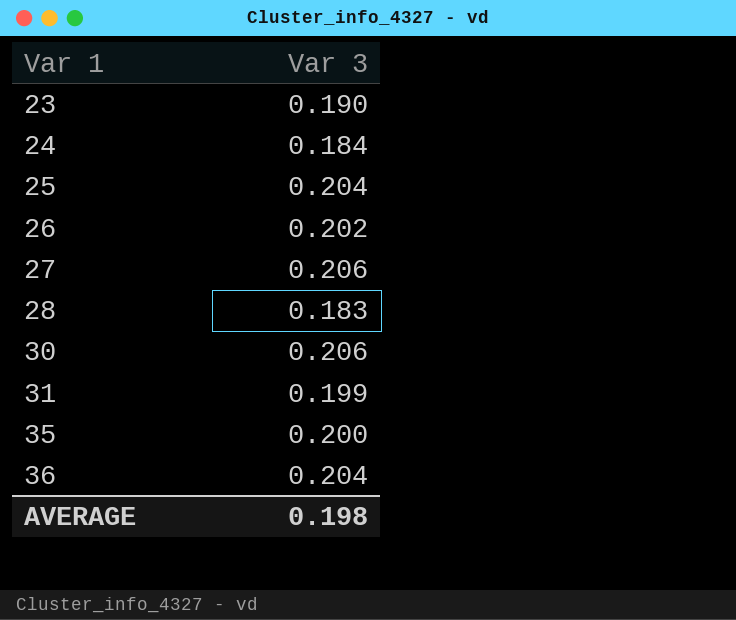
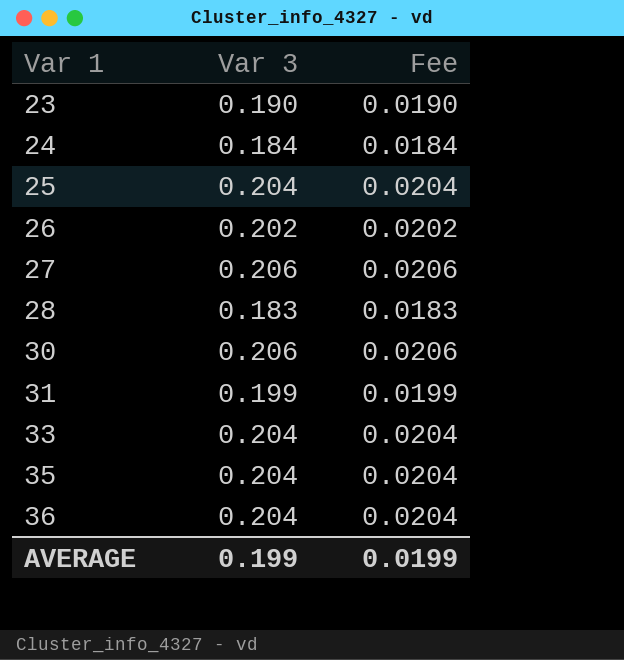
column Fee | formula: none -> [Var 3] * 0.1
row 33: none -> 0.204 | 0.0204
35 | Var 3: 0.200 -> 0.204
AVERAGE | Var 3: 0.198 -> 0.199

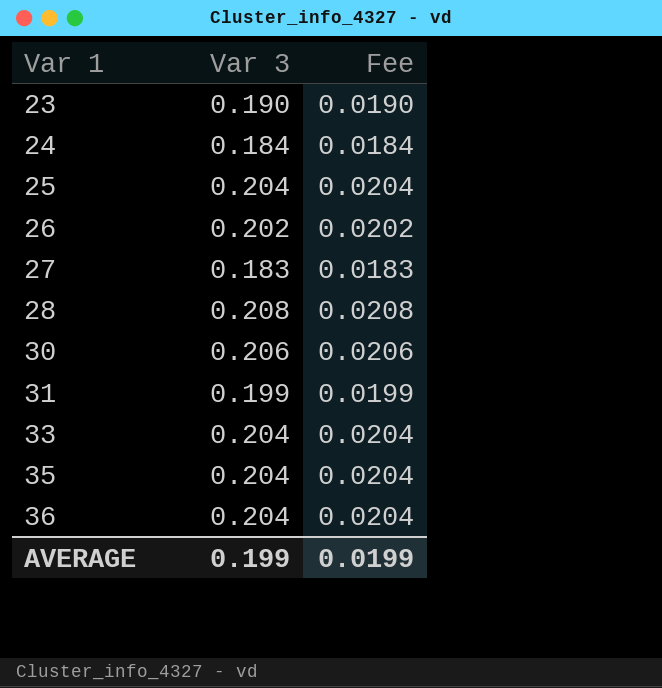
27 | Var 3: 0.206 -> 0.183
27 | Fee: 0.0206 -> 0.0183
28 | Var 3: 0.183 -> 0.208
28 | Fee: 0.0183 -> 0.0208

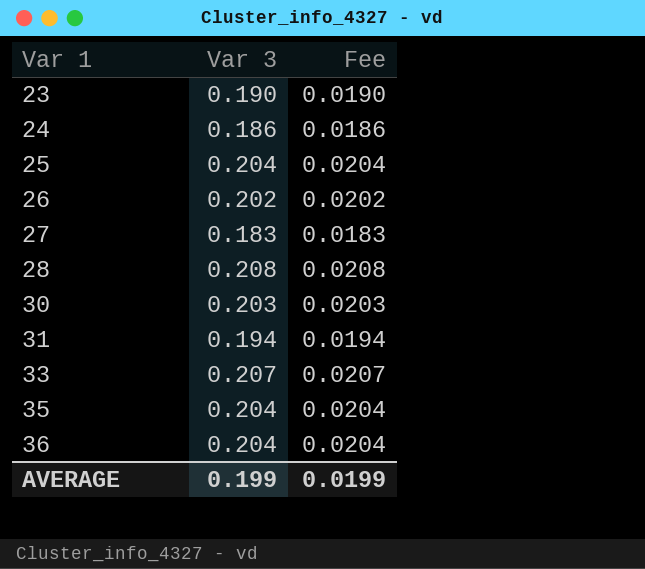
24 | Var 3: 0.184 -> 0.186
24 | Fee: 0.0184 -> 0.0186
30 | Var 3: 0.206 -> 0.203
30 | Fee: 0.0206 -> 0.0203
31 | Var 3: 0.199 -> 0.194
31 | Fee: 0.0199 -> 0.0194
33 | Var 3: 0.204 -> 0.207
33 | Fee: 0.0204 -> 0.0207

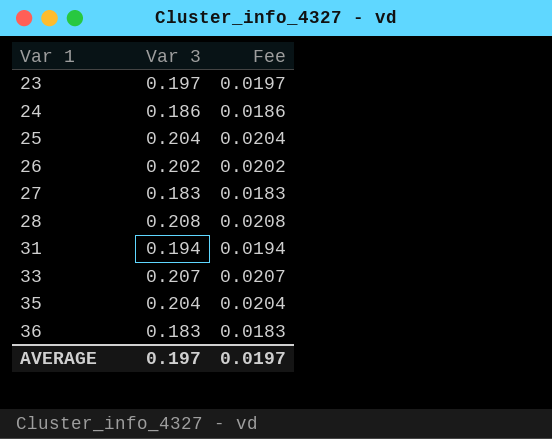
row 30: 0.203 | 0.0203 -> none
23 | Var 3: 0.190 -> 0.197
23 | Fee: 0.0190 -> 0.0197
36 | Var 3: 0.204 -> 0.183
36 | Fee: 0.0204 -> 0.0183
AVERAGE | Var 3: 0.199 -> 0.197
AVERAGE | Fee: 0.0199 -> 0.0197

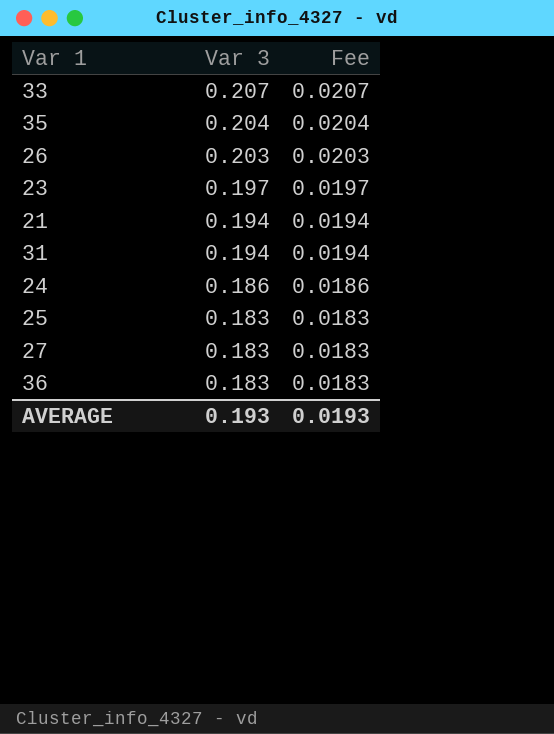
row order: Var 1 ascending -> Var 3 descending
row 28: 0.208 | 0.0208 -> none
26 | Var 3: 0.202 -> 0.203
26 | Fee: 0.0202 -> 0.0203
row 21: none -> 0.194 | 0.0194
25 | Var 3: 0.204 -> 0.183
25 | Fee: 0.0204 -> 0.0183
AVERAGE | Var 3: 0.197 -> 0.193
AVERAGE | Fee: 0.0197 -> 0.0193

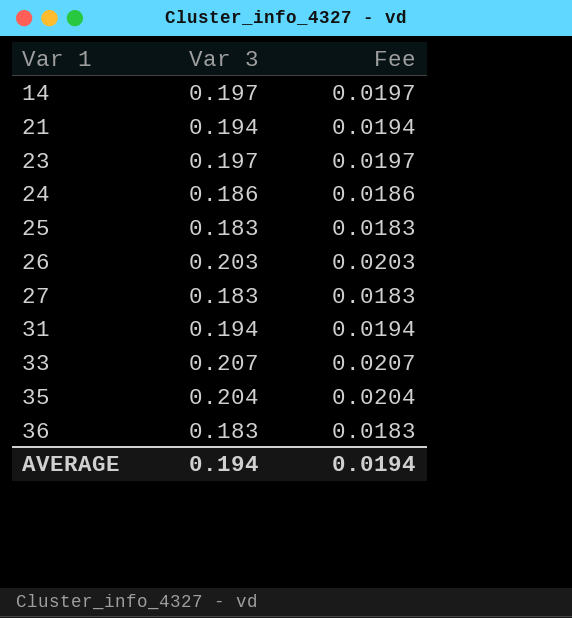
row order: Var 3 descending -> Var 1 ascending
row 14: none -> 0.197 | 0.0197
AVERAGE | Var 3: 0.193 -> 0.194
AVERAGE | Fee: 0.0193 -> 0.0194

